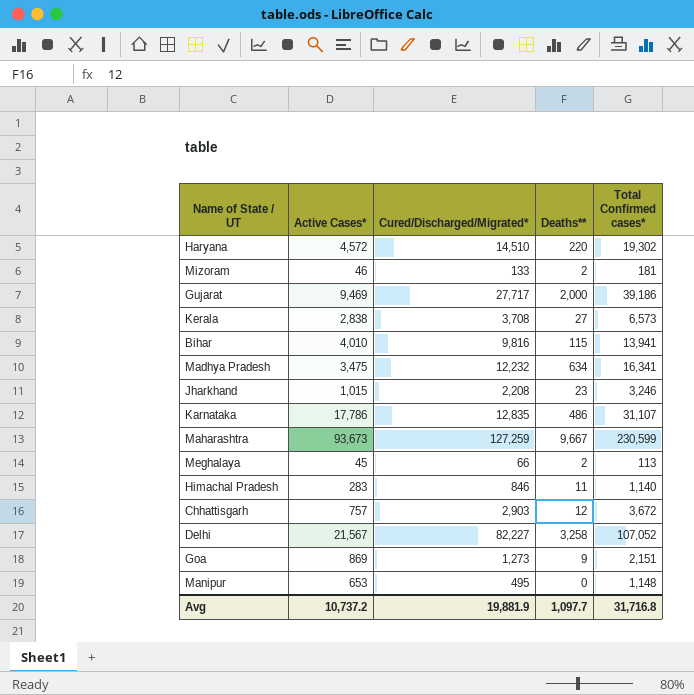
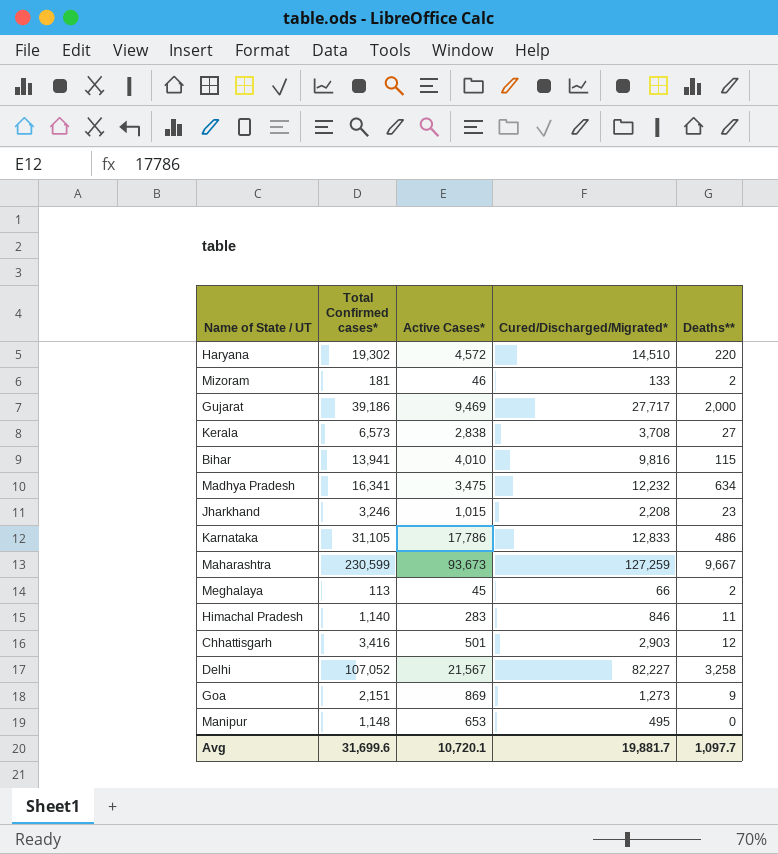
column Total Confirmed cases* | position: 5 -> 2
Karnataka | Total Confirmed cases*: 31,107 -> 31,105
Karnataka | Cured/Discharged/Migrated*: 12,835 -> 12,833
Chhattisgarh | Total Confirmed cases*: 3,672 -> 3,416
Chhattisgarh | Active Cases*: 757 -> 501
Avg | Total Confirmed cases*: 31,716.8 -> 31,699.6
Avg | Active Cases*: 10,737.2 -> 10,720.1
Avg | Cured/Discharged/Migrated*: 19,881.9 -> 19,881.7

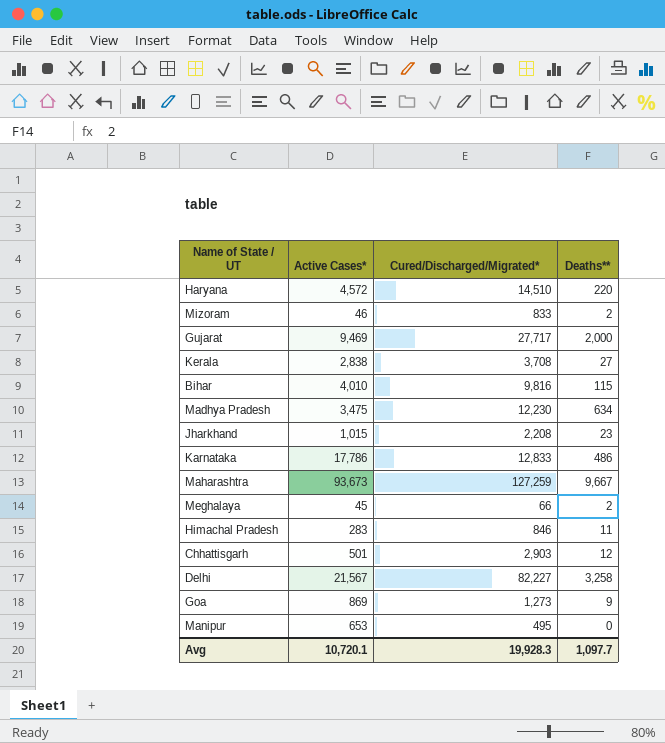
column Total Confirmed cases* | formula: [Active Cases*] + [Cured/Discharged/Migrated*] + [Deaths**] -> none
Mizoram | Cured/Discharged/Migrated*: 133 -> 833
Madhya Pradesh | Cured/Discharged/Migrated*: 12,232 -> 12,230
Avg | Cured/Discharged/Migrated*: 19,881.7 -> 19,928.3

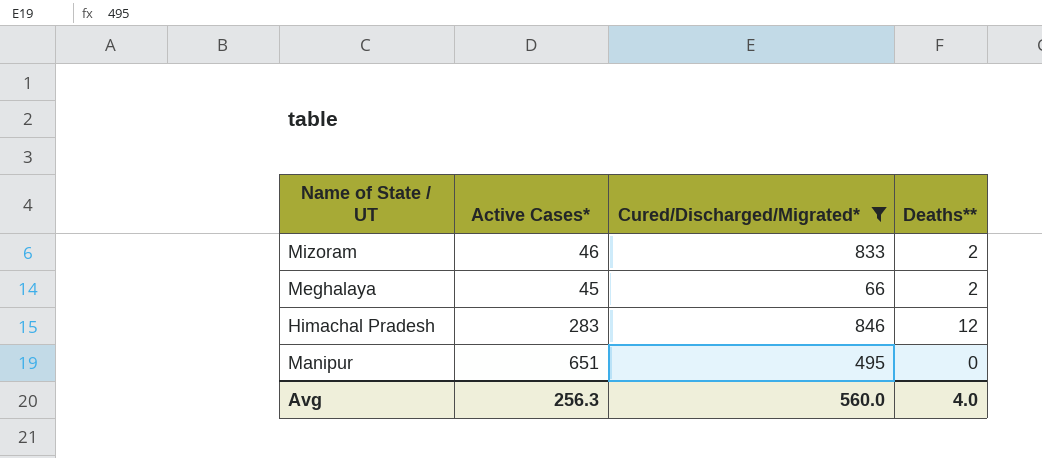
filter: none -> Cured/Discharged/Migrated* <= 846
Himachal Pradesh | Deaths**: 11 -> 12
Manipur | Active Cases*: 653 -> 651
Avg | Active Cases*: 10,720.1 -> 256.3
Avg | Cured/Discharged/Migrated*: 19,928.3 -> 560.0
Avg | Deaths**: 1,097.7 -> 4.0

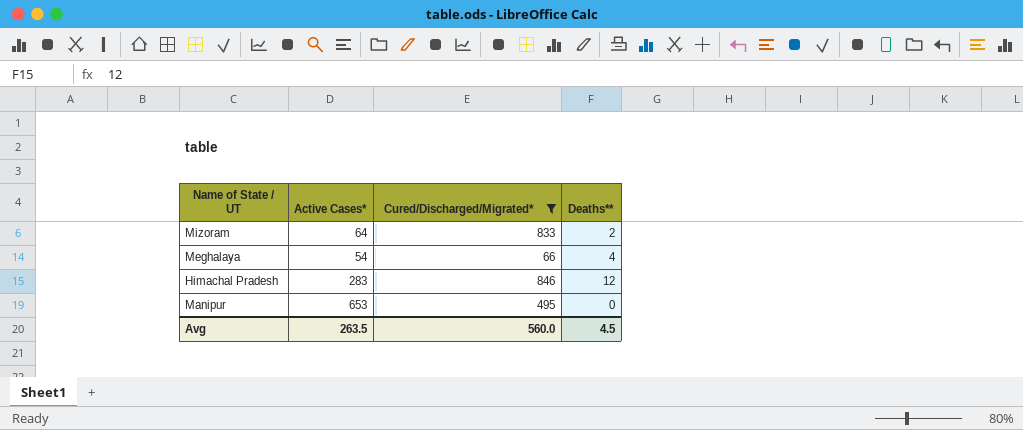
Mizoram | Active Cases*: 46 -> 64
Meghalaya | Active Cases*: 45 -> 54
Meghalaya | Deaths**: 2 -> 4
Manipur | Active Cases*: 651 -> 653
Avg | Active Cases*: 256.3 -> 263.5
Avg | Deaths**: 4.0 -> 4.5

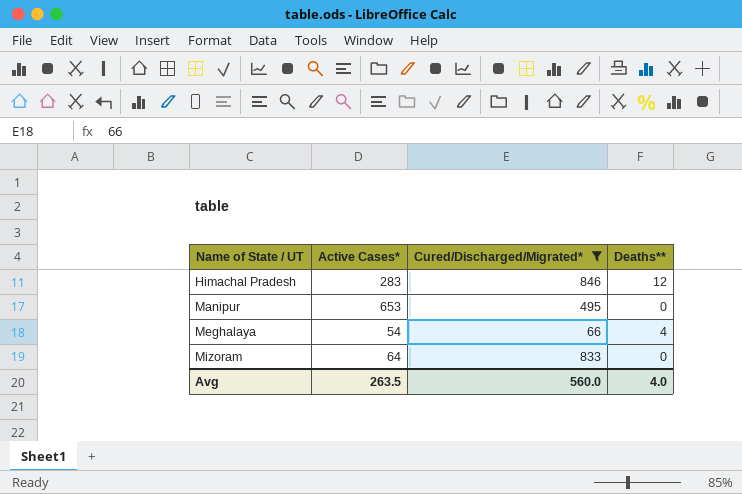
row order: none -> Name of State / UT ascending
Mizoram | Deaths**: 2 -> 0
Avg | Deaths**: 4.5 -> 4.0

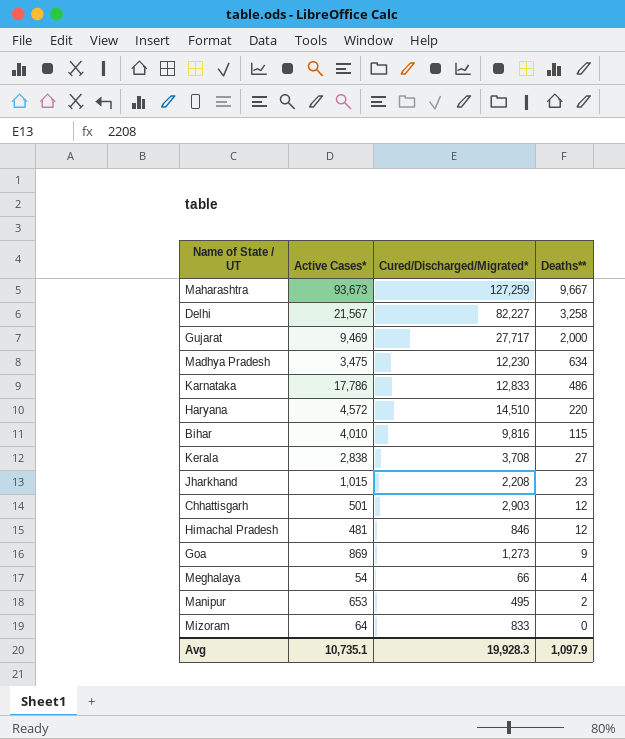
filter: Cured/Discharged/Migrated* <= 846 -> none
row order: Name of State / UT ascending -> Deaths** descending
Himachal Pradesh | Active Cases*: 283 -> 481
Manipur | Deaths**: 0 -> 2
Avg | Active Cases*: 263.5 -> 10,735.1
Avg | Cured/Discharged/Migrated*: 560.0 -> 19,928.3
Avg | Deaths**: 4.0 -> 1,097.9

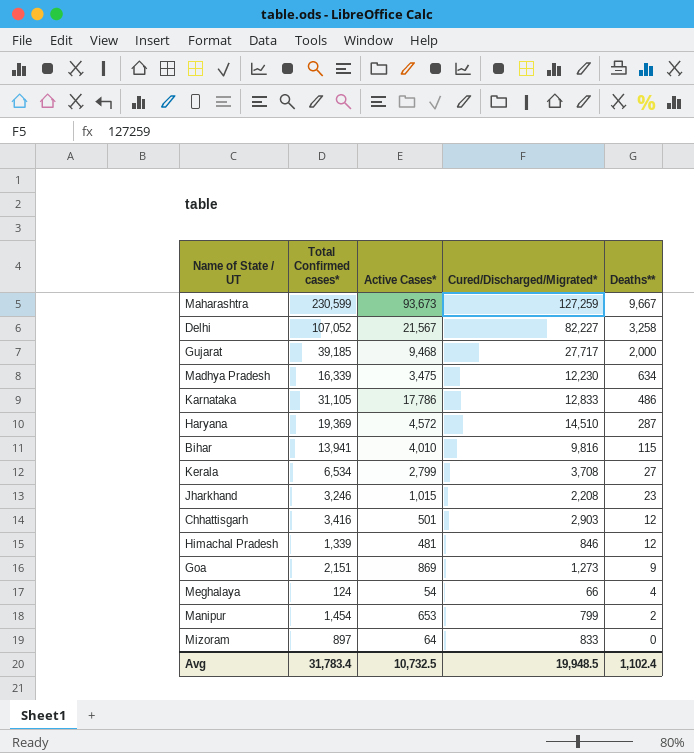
column Total Confirmed cases* | formula: none -> [Active Cases*] + [Cured/Discharged/Migrated*] + [Deaths**]
Gujarat | Active Cases*: 9,469 -> 9,468
Haryana | Deaths**: 220 -> 287
Kerala | Active Cases*: 2,838 -> 2,799
Manipur | Cured/Discharged/Migrated*: 495 -> 799
Avg | Active Cases*: 10,735.1 -> 10,732.5
Avg | Cured/Discharged/Migrated*: 19,928.3 -> 19,948.5
Avg | Deaths**: 1,097.9 -> 1,102.4

